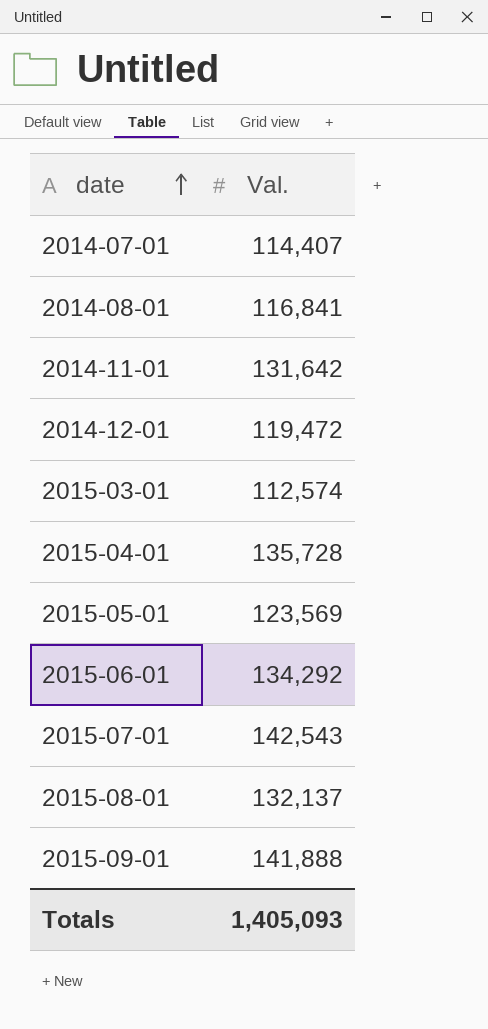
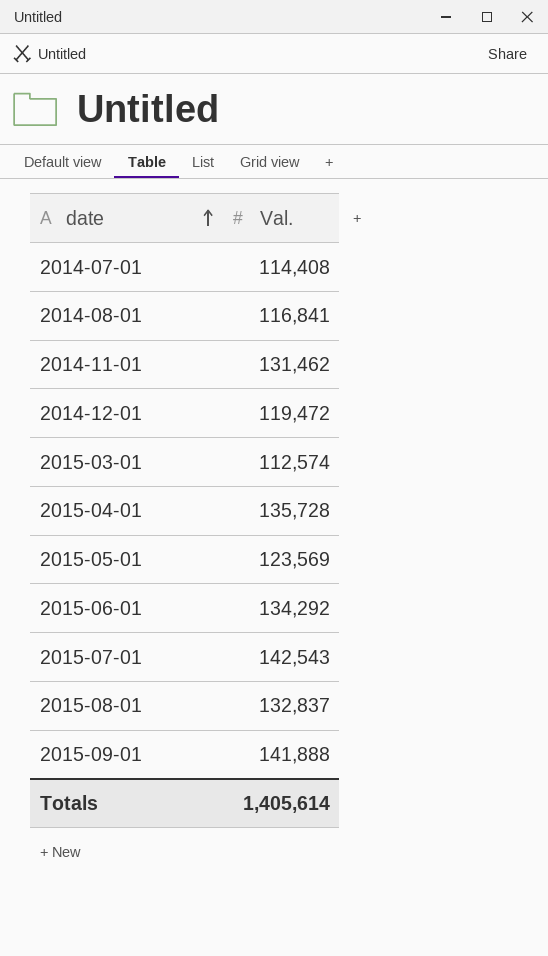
2014-07-01 | Val.: 114,407 -> 114,408
2014-11-01 | Val.: 131,642 -> 131,462
2015-08-01 | Val.: 132,137 -> 132,837
Totals | Val.: 1,405,093 -> 1,405,614

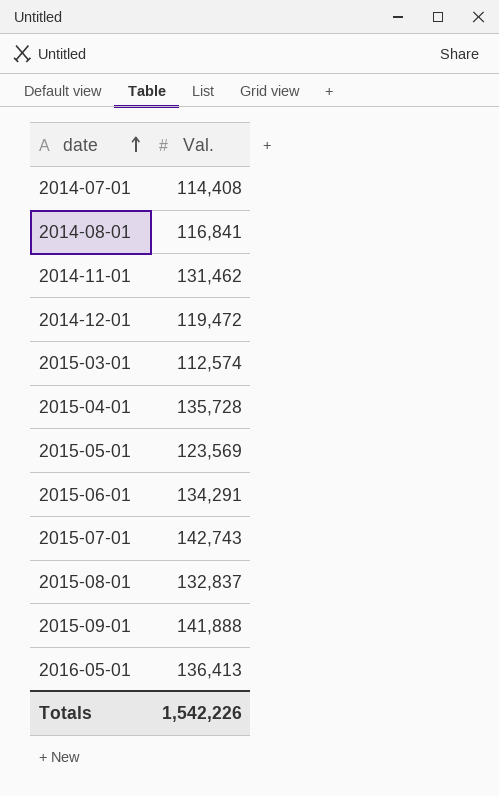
2015-06-01 | Val.: 134,292 -> 134,291
2015-07-01 | Val.: 142,543 -> 142,743
row 2016-05-01: none -> 136,413
Totals | Val.: 1,405,614 -> 1,542,226

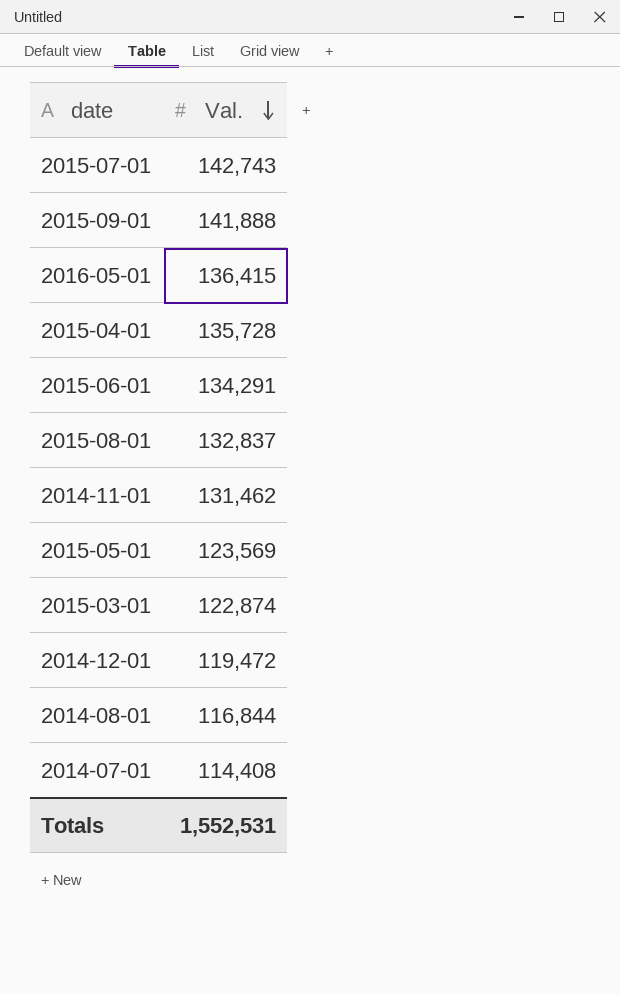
row order: date ascending -> Val. descending
2016-05-01 | Val.: 136,413 -> 136,415
2015-03-01 | Val.: 112,574 -> 122,874
2014-08-01 | Val.: 116,841 -> 116,844
Totals | Val.: 1,542,226 -> 1,552,531

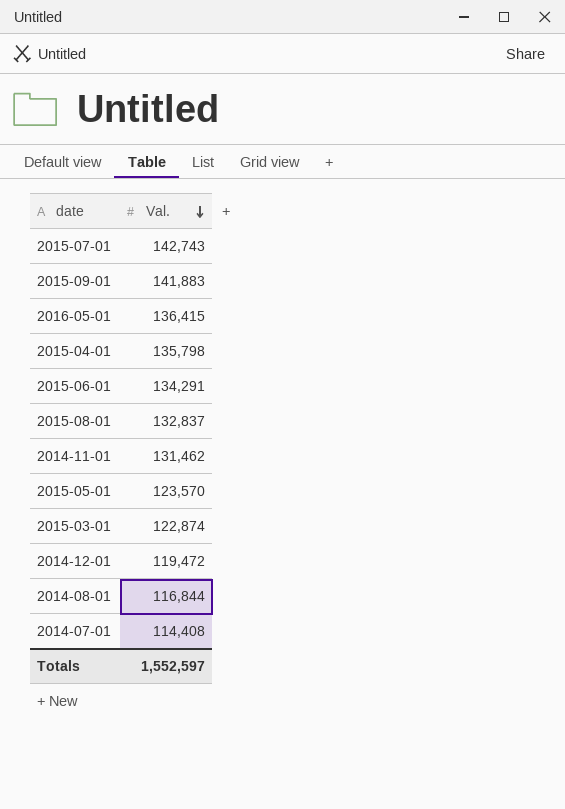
2015-09-01 | Val.: 141,888 -> 141,883
2015-04-01 | Val.: 135,728 -> 135,798
2015-05-01 | Val.: 123,569 -> 123,570
Totals | Val.: 1,552,531 -> 1,552,597

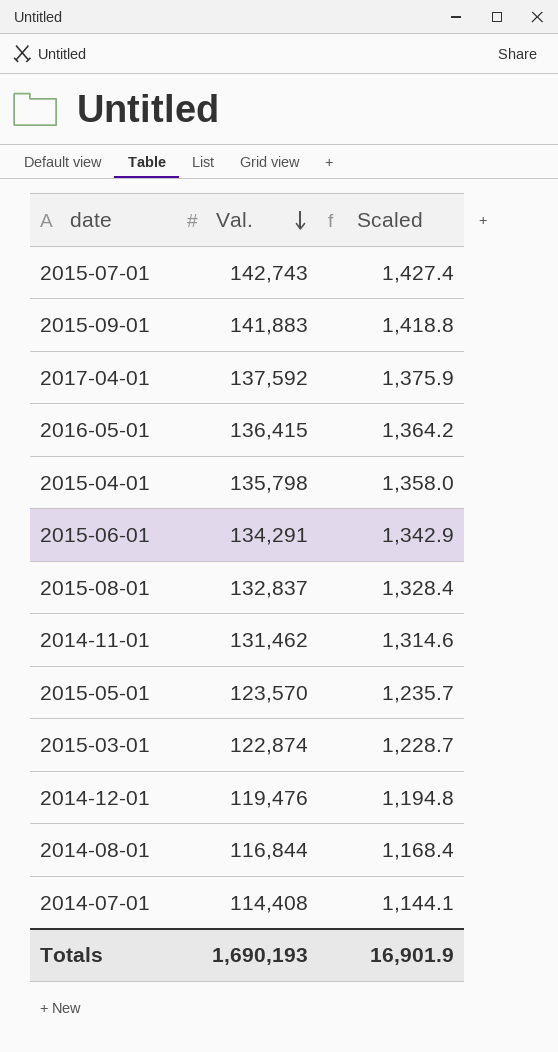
column Scaled | formula: none -> [Val.] * 0.01
row 2017-04-01: none -> 137,592 | 1,375.9
2014-12-01 | Val.: 119,472 -> 119,476
Totals | Val.: 1,552,597 -> 1,690,193

